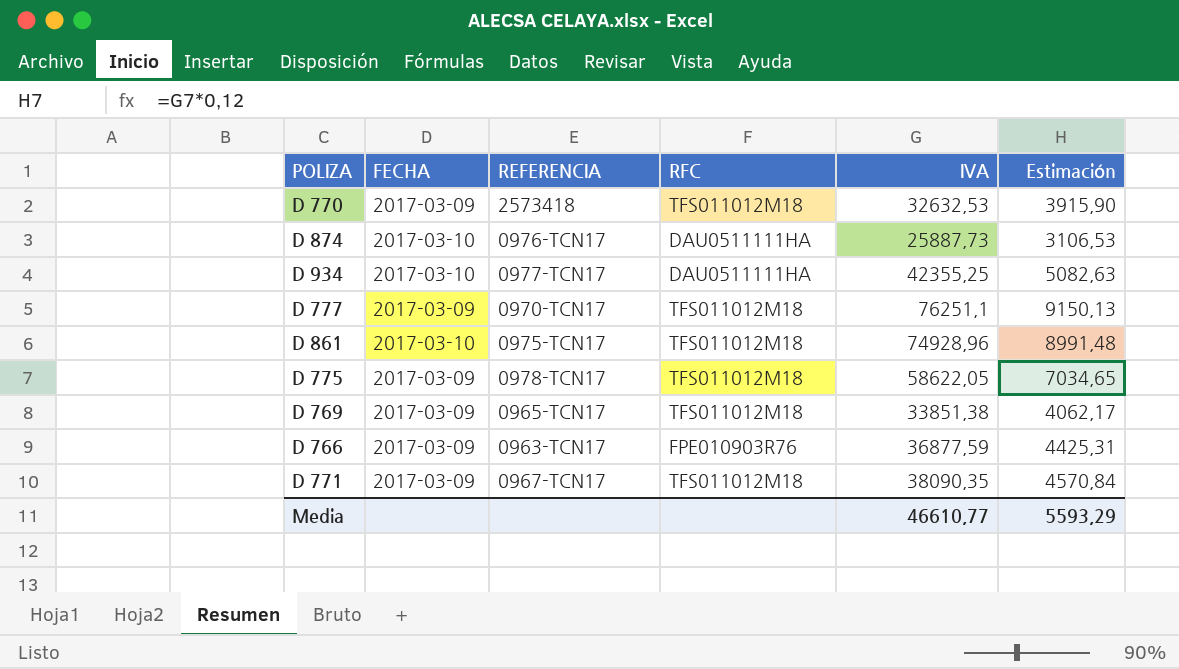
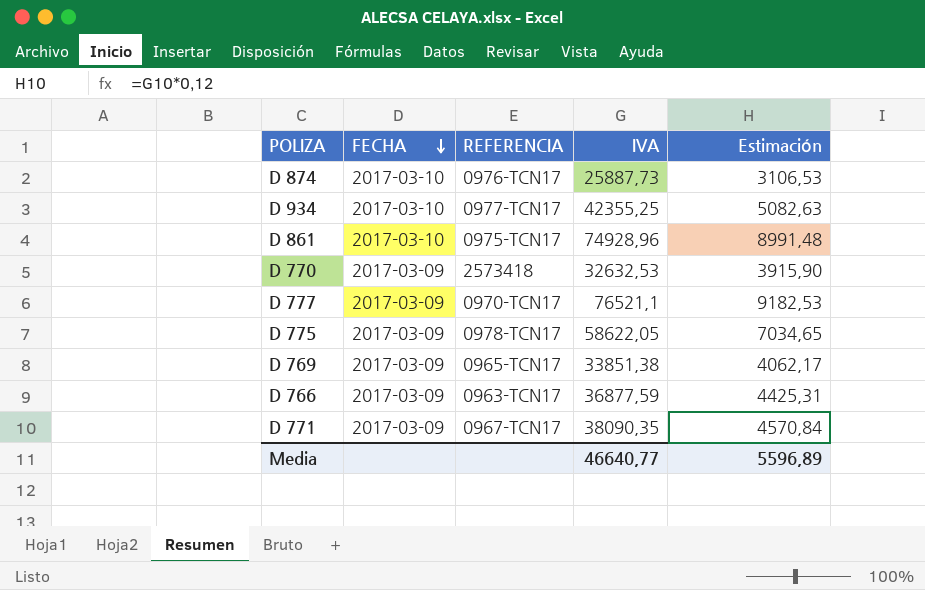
row order: none -> FECHA descending
column RFC | position: 4 -> none
D 777 | IVA: 76251,1 -> 76521,1
D 777 | Estimación: 9150,13 -> 9182,53
Media | IVA: 46610,77 -> 46640,77
Media | Estimación: 5593,29 -> 5596,89

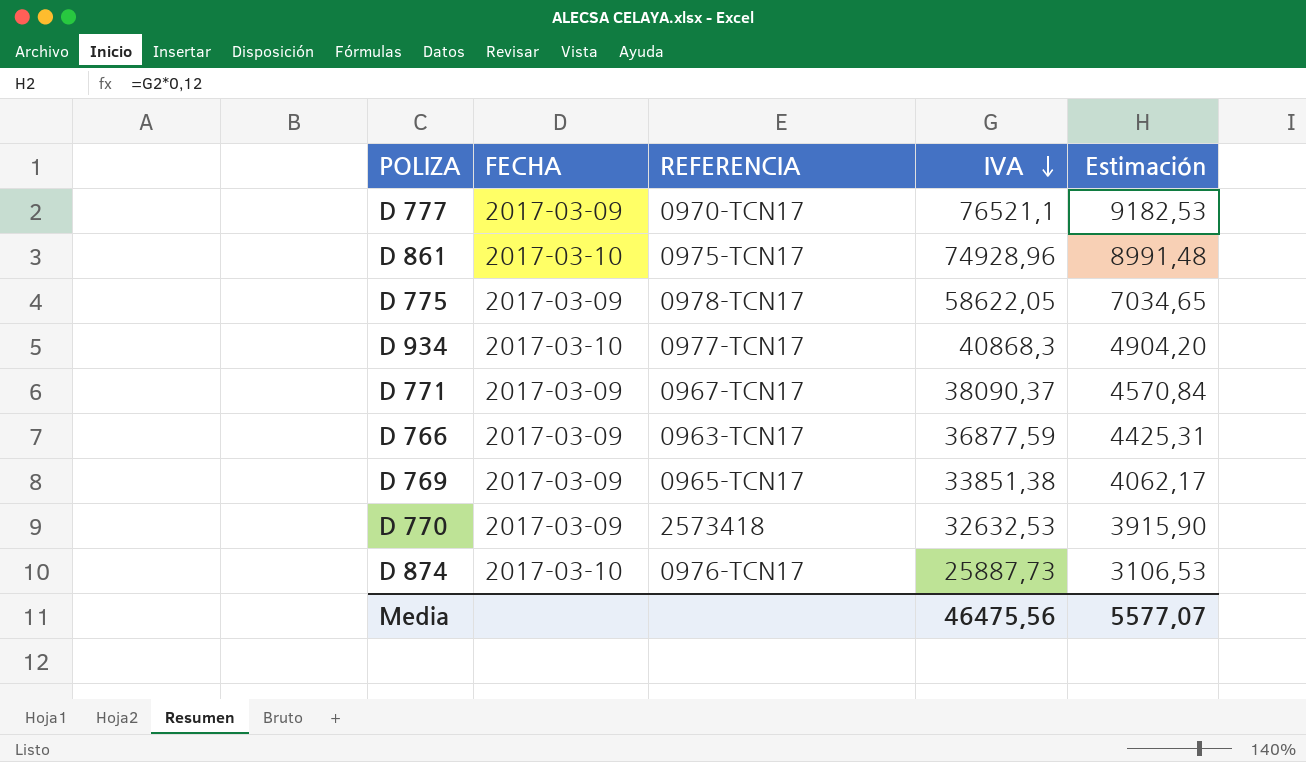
row order: FECHA descending -> IVA descending
D 934 | IVA: 42355,25 -> 40868,3
D 934 | Estimación: 5082,63 -> 4904,20
D 771 | IVA: 38090,35 -> 38090,37
Media | IVA: 46640,77 -> 46475,56
Media | Estimación: 5596,89 -> 5577,07

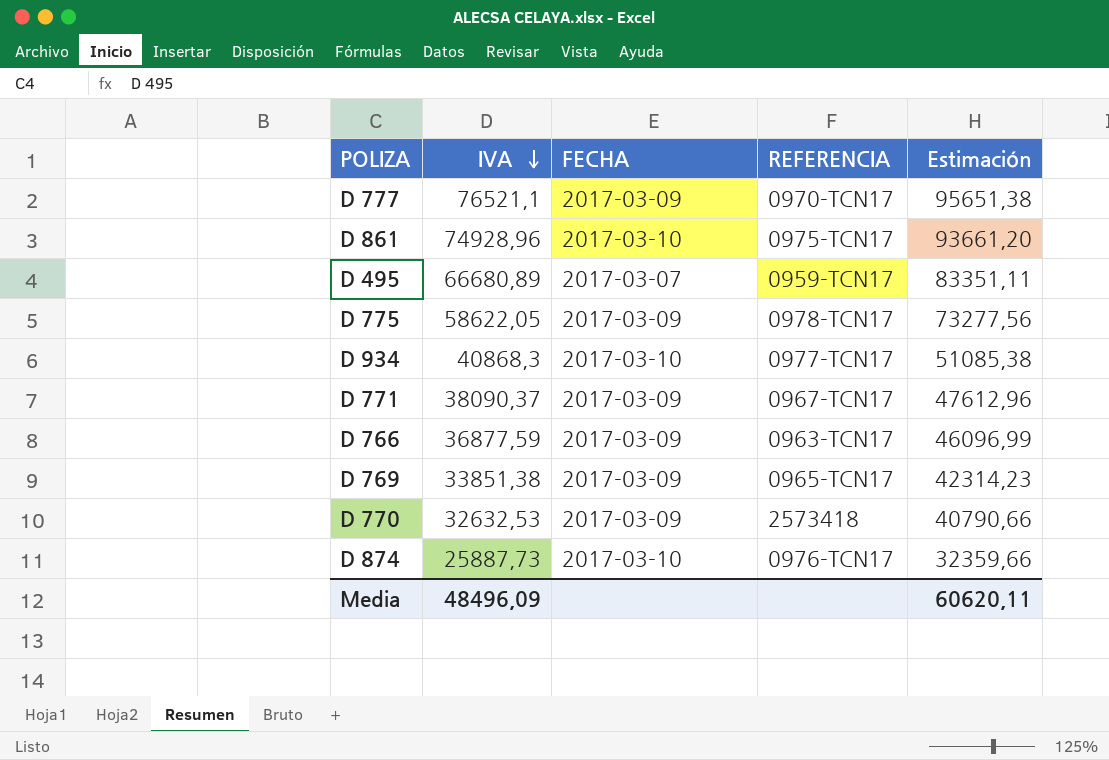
column IVA | position: 4 -> 2
column Estimación | formula: [IVA] * 0,12 -> [IVA] * 1,25
row D 495: none -> 66680,89 | 2017-03-07 | 0959-TCN17 | 83351,11
Media | IVA: 46475,56 -> 48496,09
Media | Estimación: 5577,07 -> 60620,11

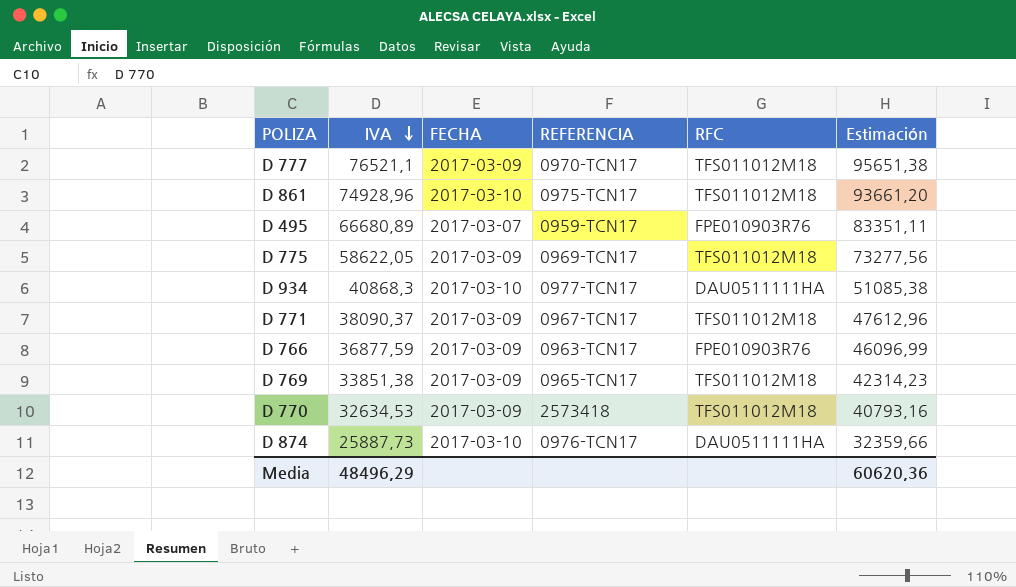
column RFC | position: none -> 5
D 775 | REFERENCIA: 0978-TCN17 -> 0969-TCN17
D 770 | IVA: 32632,53 -> 32634,53
D 770 | Estimación: 40790,66 -> 40793,16
Media | IVA: 48496,09 -> 48496,29
Media | Estimación: 60620,11 -> 60620,36

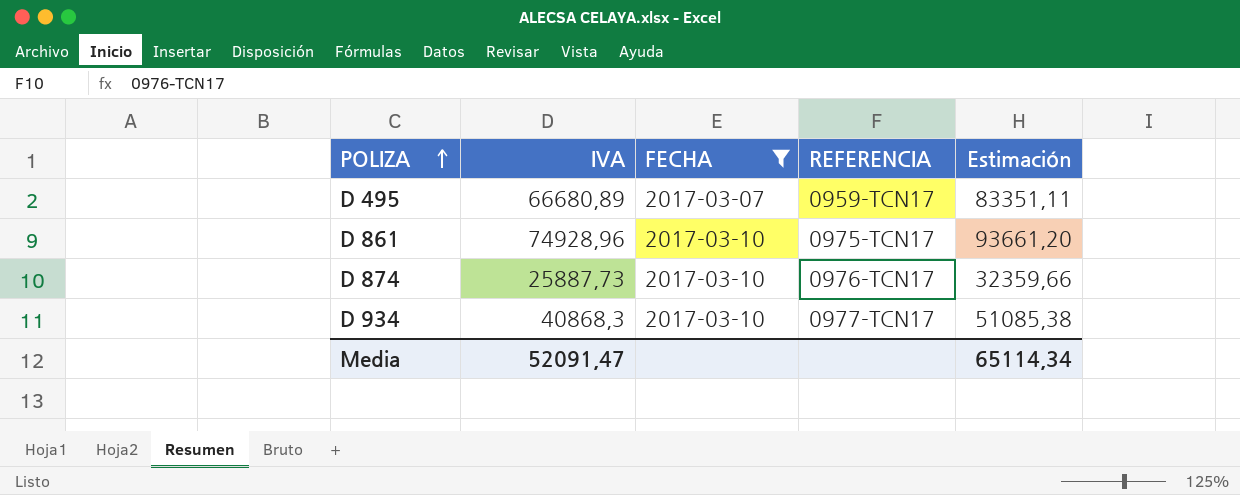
filter: none -> FECHA != 2017-03-09
row order: IVA descending -> POLIZA ascending
column RFC | position: 5 -> none
Media | IVA: 48496,29 -> 52091,47
Media | Estimación: 60620,36 -> 65114,34

